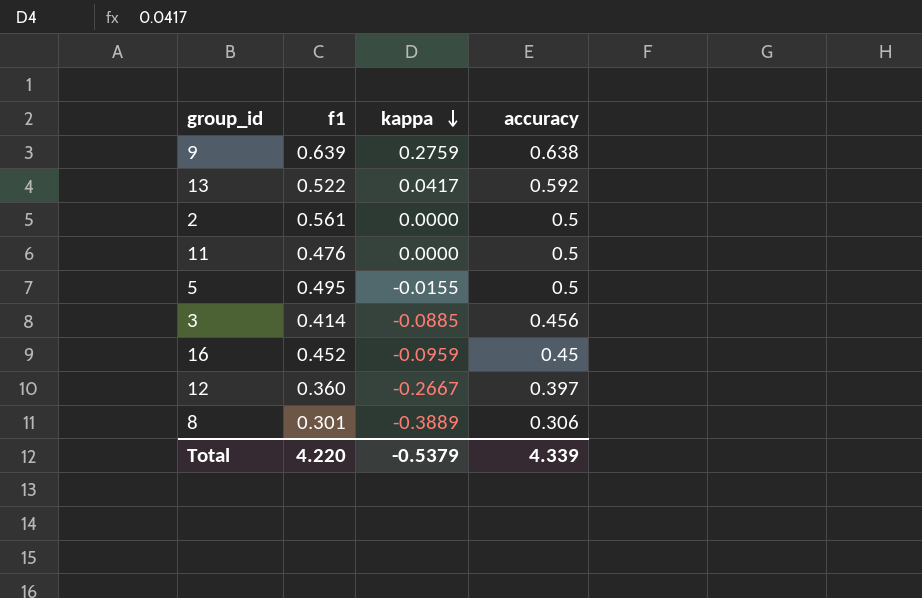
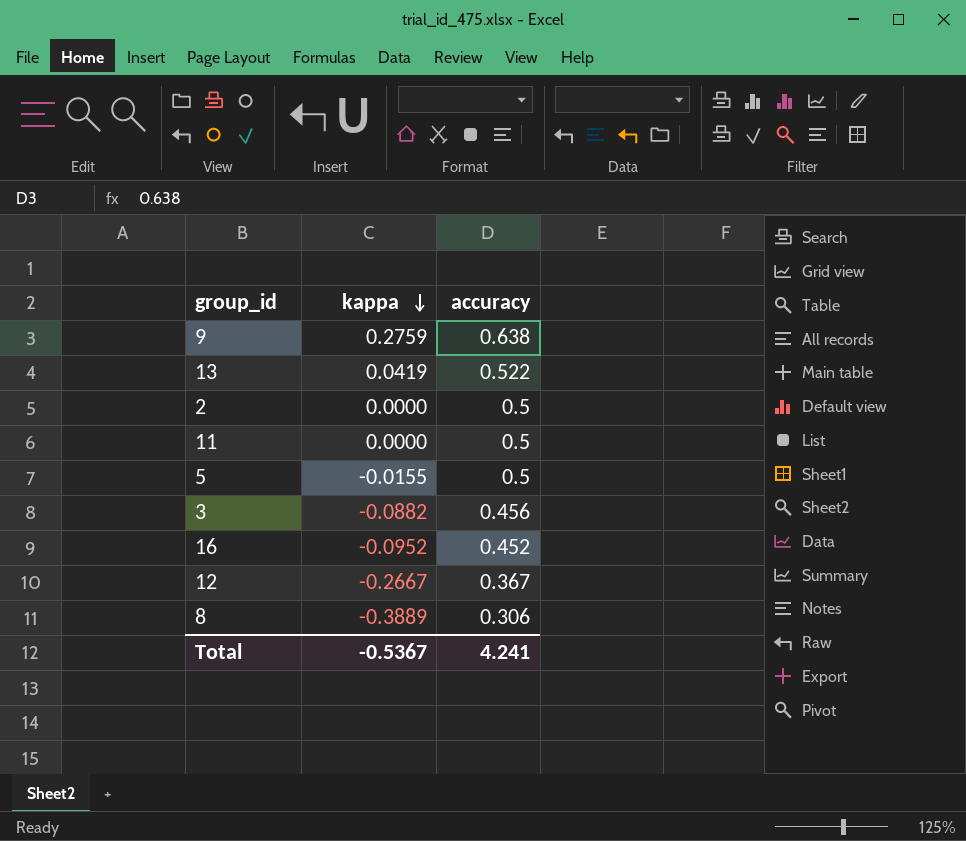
column f1 | position: 2 -> none
13 | kappa: 0.0417 -> 0.0419
13 | accuracy: 0.592 -> 0.522
3 | kappa: -0.0885 -> -0.0882
16 | kappa: -0.0959 -> -0.0952
16 | accuracy: 0.45 -> 0.452
12 | accuracy: 0.397 -> 0.367
Total | kappa: -0.5379 -> -0.5367
Total | accuracy: 4.339 -> 4.241

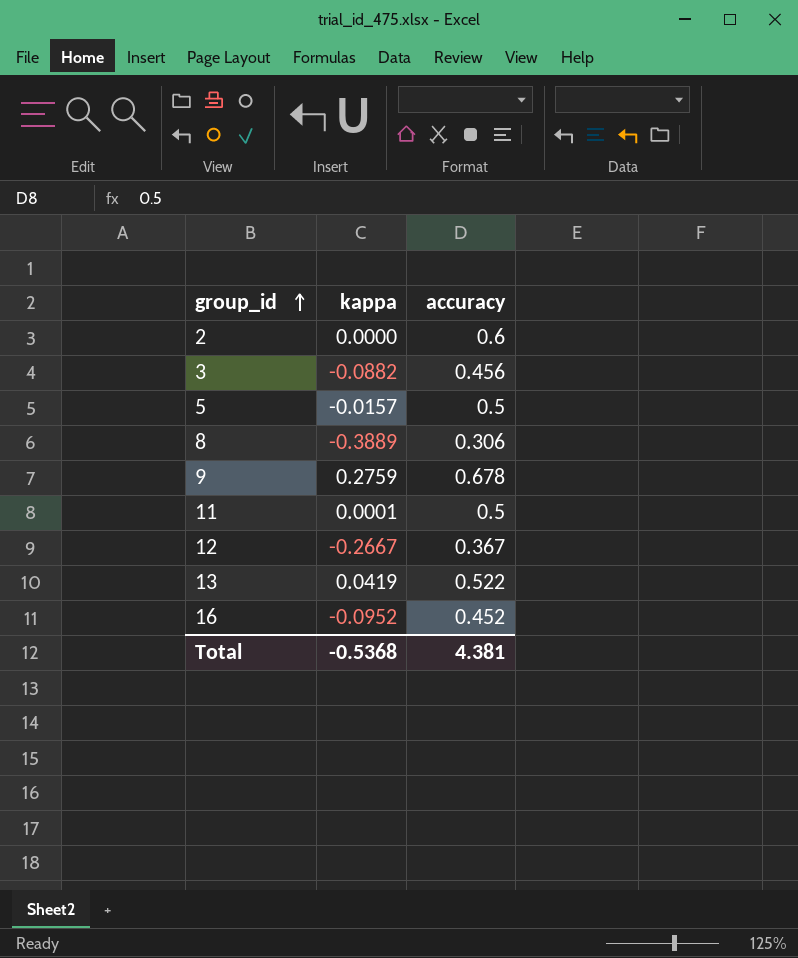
row order: kappa descending -> group_id ascending
2 | accuracy: 0.5 -> 0.6
5 | kappa: -0.0155 -> -0.0157
9 | accuracy: 0.638 -> 0.678
11 | kappa: 0.0000 -> 0.0001
Total | kappa: -0.5367 -> -0.5368
Total | accuracy: 4.241 -> 4.381

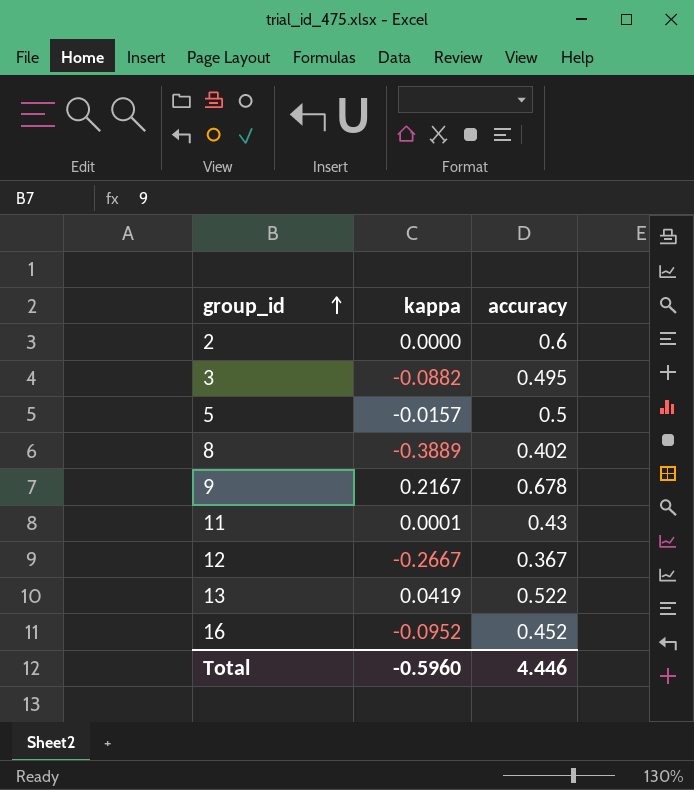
3 | accuracy: 0.456 -> 0.495
8 | accuracy: 0.306 -> 0.402
9 | kappa: 0.2759 -> 0.2167
11 | accuracy: 0.5 -> 0.43
Total | kappa: -0.5368 -> -0.5960
Total | accuracy: 4.381 -> 4.446

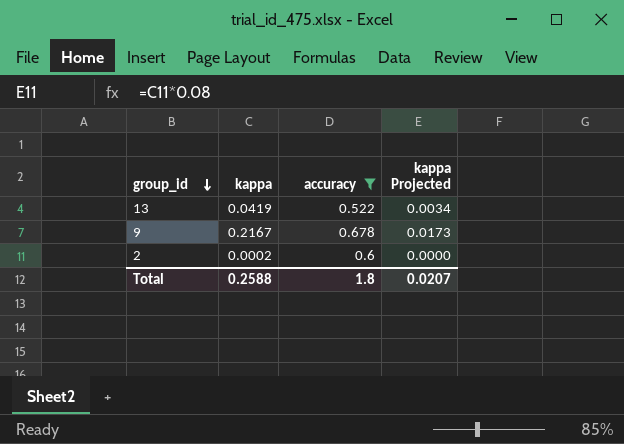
filter: none -> accuracy >= 0.522
row order: group_id ascending -> group_id descending
column kappa Projected | formula: none -> [kappa] * 0.08
2 | kappa: 0.0000 -> 0.0002
Total | kappa: -0.5960 -> 0.2588
Total | accuracy: 4.446 -> 1.8

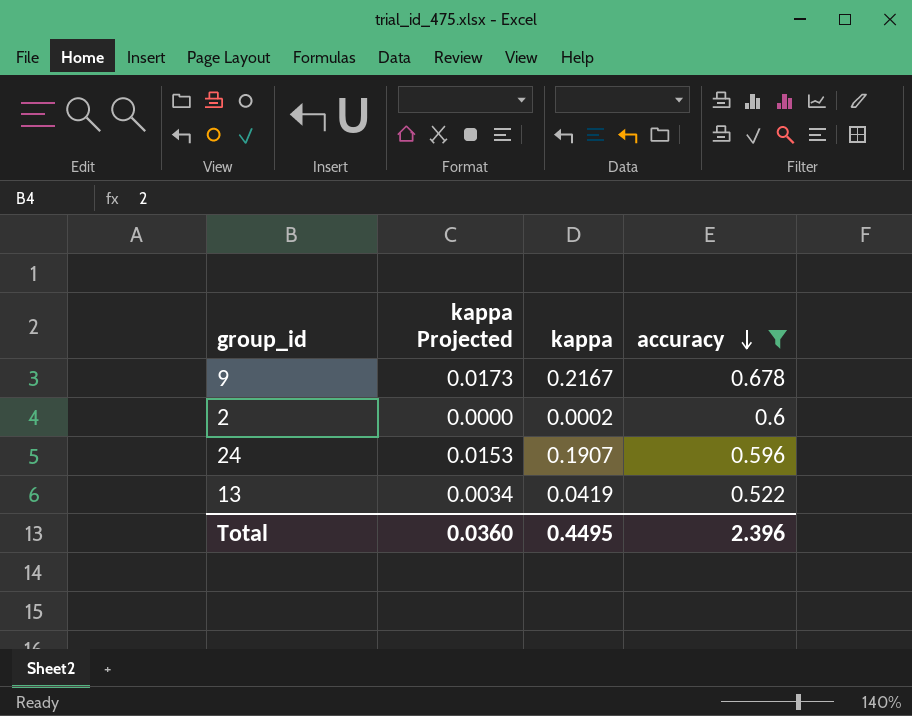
row order: group_id descending -> accuracy descending
column kappa Projected | position: 4 -> 2
row 24: none -> 0.0153 | 0.1907 | 0.596
Total | kappa Projected: 0.0207 -> 0.0360
Total | kappa: 0.2588 -> 0.4495
Total | accuracy: 1.8 -> 2.396

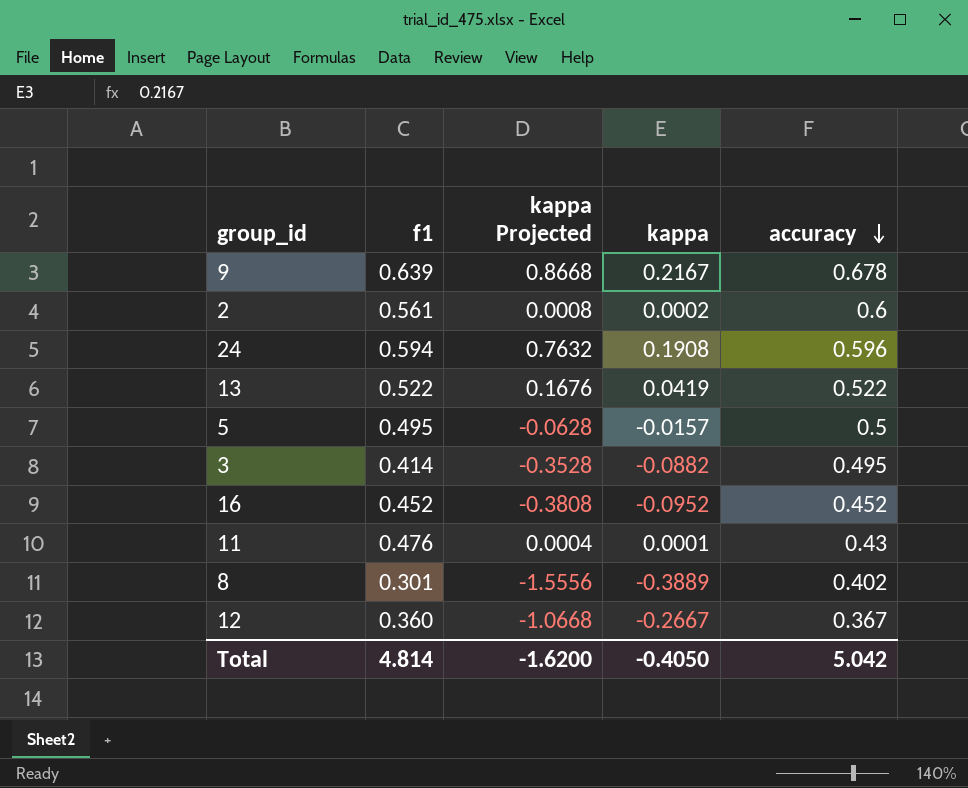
filter: accuracy >= 0.522 -> none
column f1 | position: none -> 2
column kappa Projected | formula: [kappa] * 0.08 -> [kappa] * 4
24 | kappa: 0.1907 -> 0.1908
Total | kappa Projected: 0.0360 -> -1.6200
Total | kappa: 0.4495 -> -0.4050
Total | accuracy: 2.396 -> 5.042

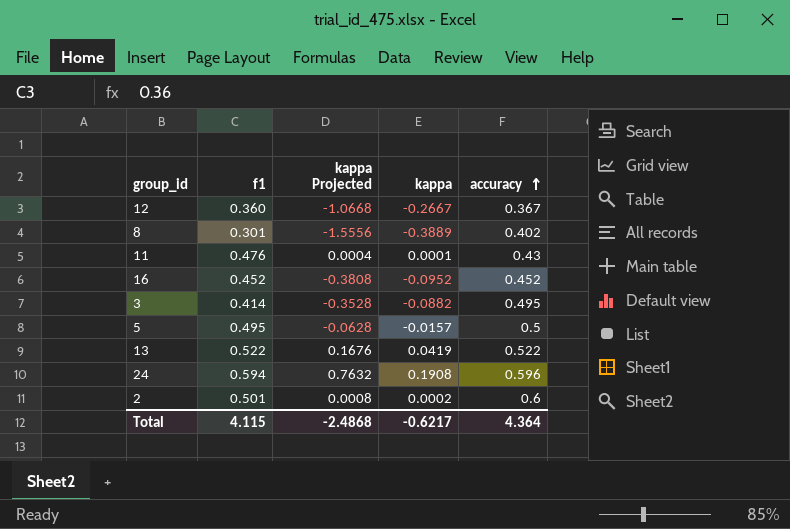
row order: accuracy descending -> accuracy ascending
row 9: 0.639 | 0.8668 | 0.2167 | 0.678 -> none
2 | f1: 0.561 -> 0.501
Total | f1: 4.814 -> 4.115
Total | kappa Projected: -1.6200 -> -2.4868
Total | kappa: -0.4050 -> -0.6217
Total | accuracy: 5.042 -> 4.364

